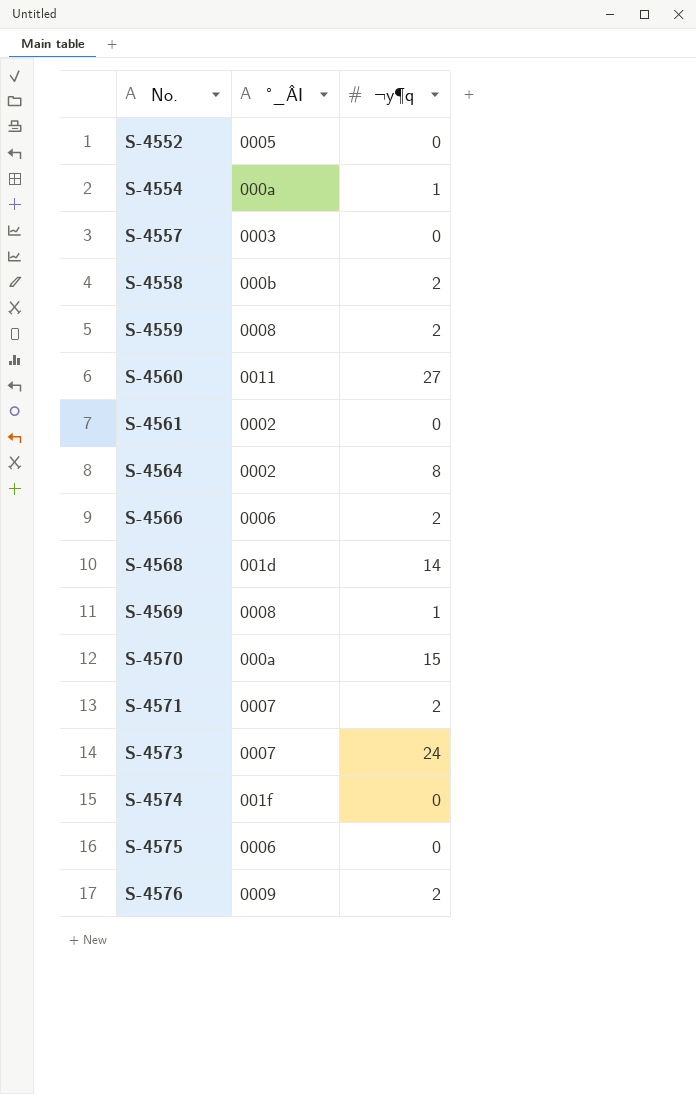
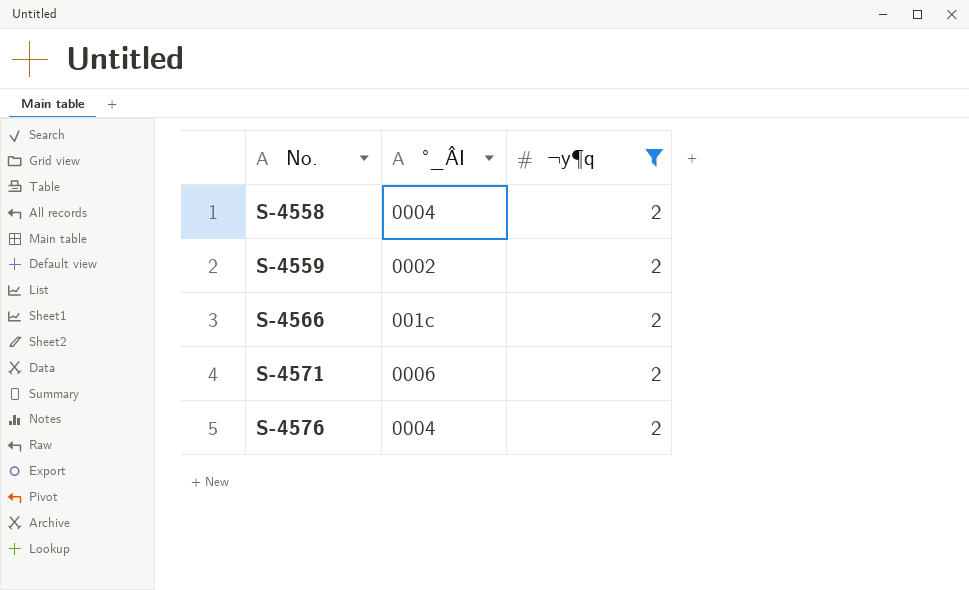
filter: none -> ¬y¶q = 2
S-4558 | °_ÂI: 000b -> 0004
S-4559 | °_ÂI: 0008 -> 0002
S-4566 | °_ÂI: 0006 -> 001c
S-4571 | °_ÂI: 0007 -> 0006
S-4576 | °_ÂI: 0009 -> 0004

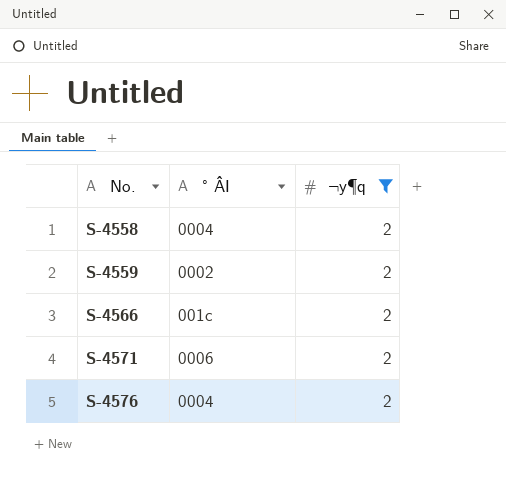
column name: °_ÂI -> ° ÂI

